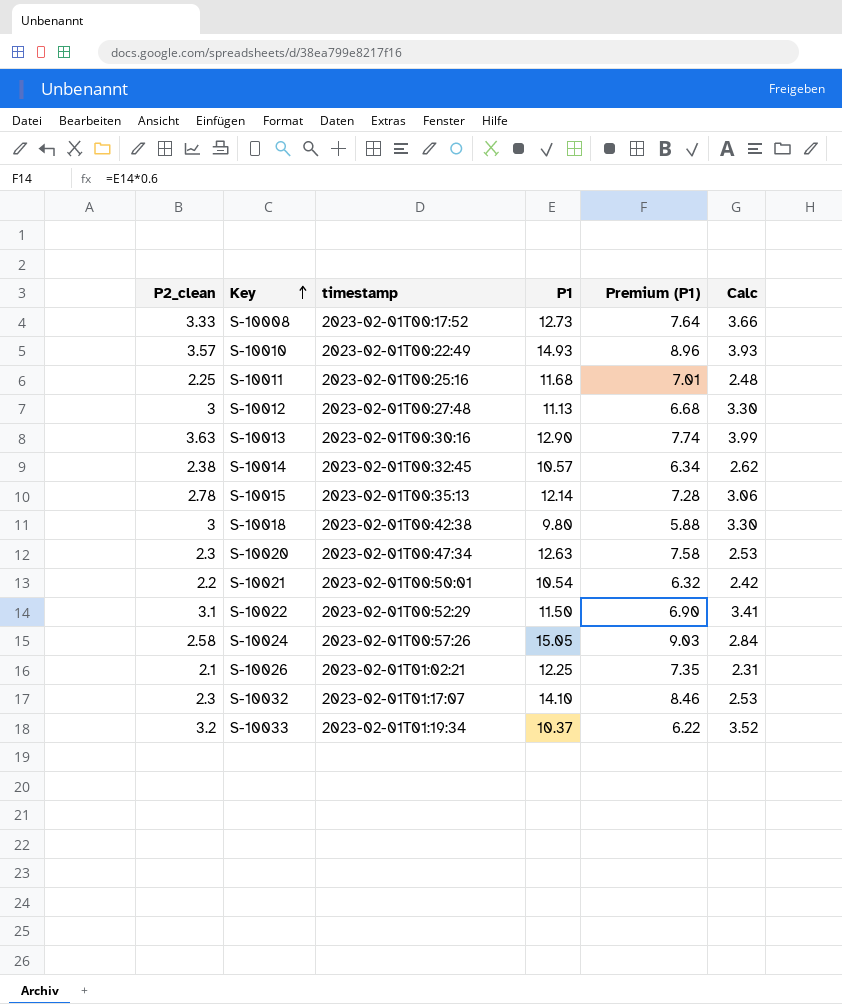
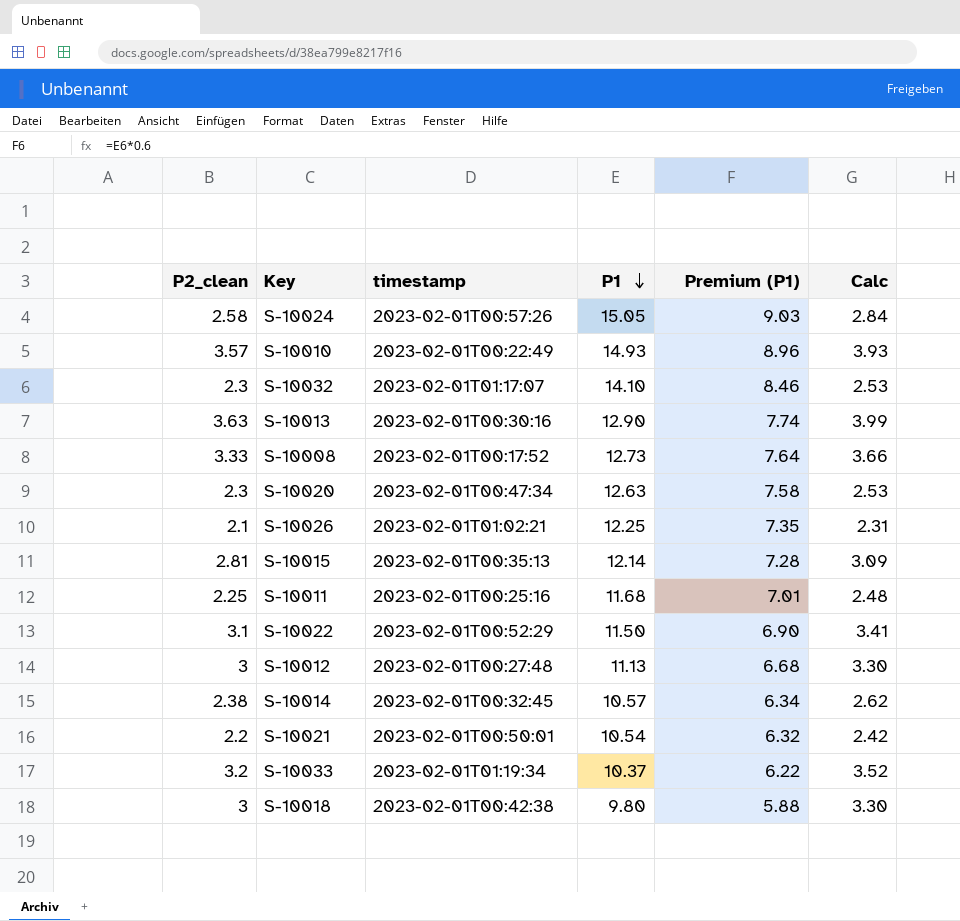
row order: Key ascending -> P1 descending
S-10015 | P2_clean: 2.78 -> 2.81
S-10015 | Calc: 3.06 -> 3.09

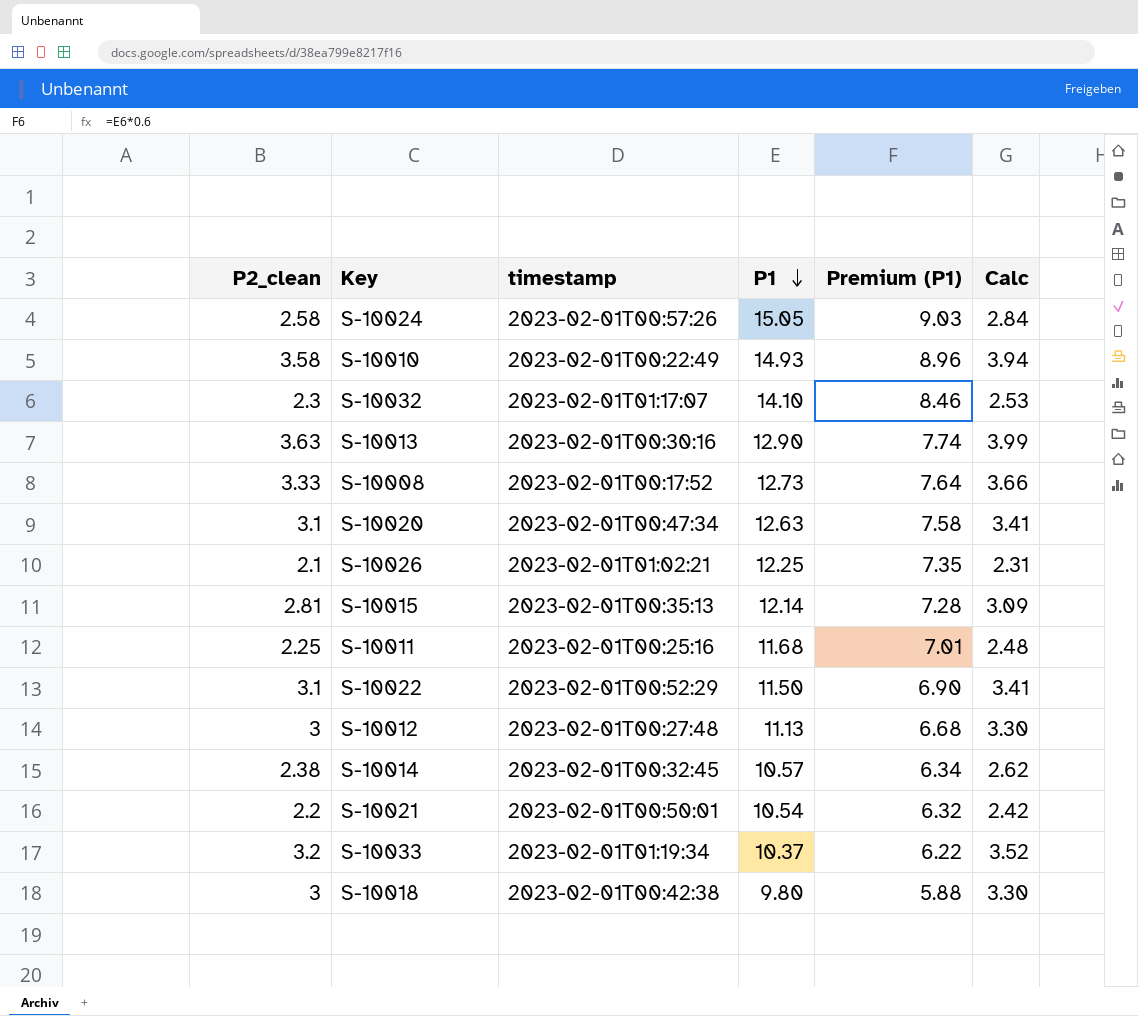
S-10010 | P2_clean: 3.57 -> 3.58
S-10010 | Calc: 3.93 -> 3.94
S-10020 | P2_clean: 2.3 -> 3.1
S-10020 | Calc: 2.53 -> 3.41

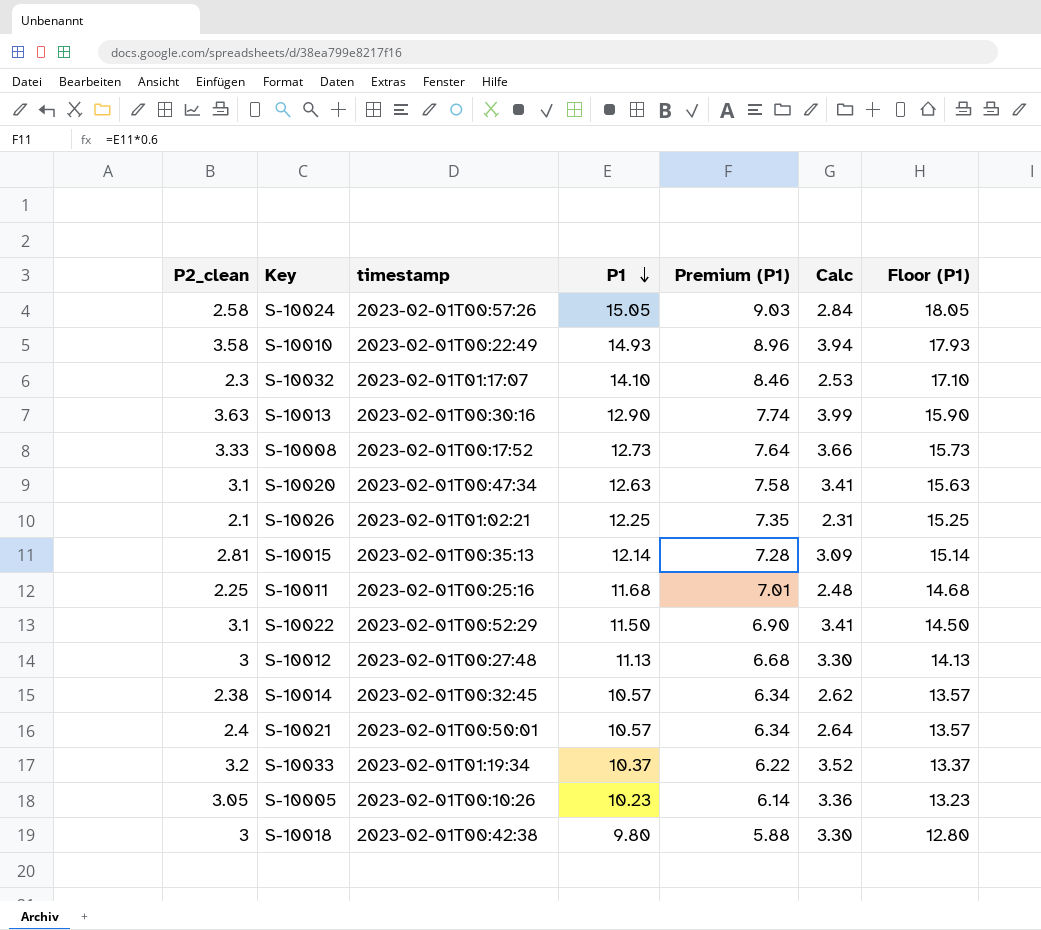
column Floor (P1) | formula: none -> [P1] + 3
S-10021 | P2_clean: 2.2 -> 2.4
S-10021 | P1: 10.54 -> 10.57
S-10021 | Premium (P1): 6.32 -> 6.34
S-10021 | Calc: 2.42 -> 2.64
row S-10005: none -> 3.05 | 2023-02-01T00:10:26 | 10.23 | 6.14 | 3.36 | 13.23

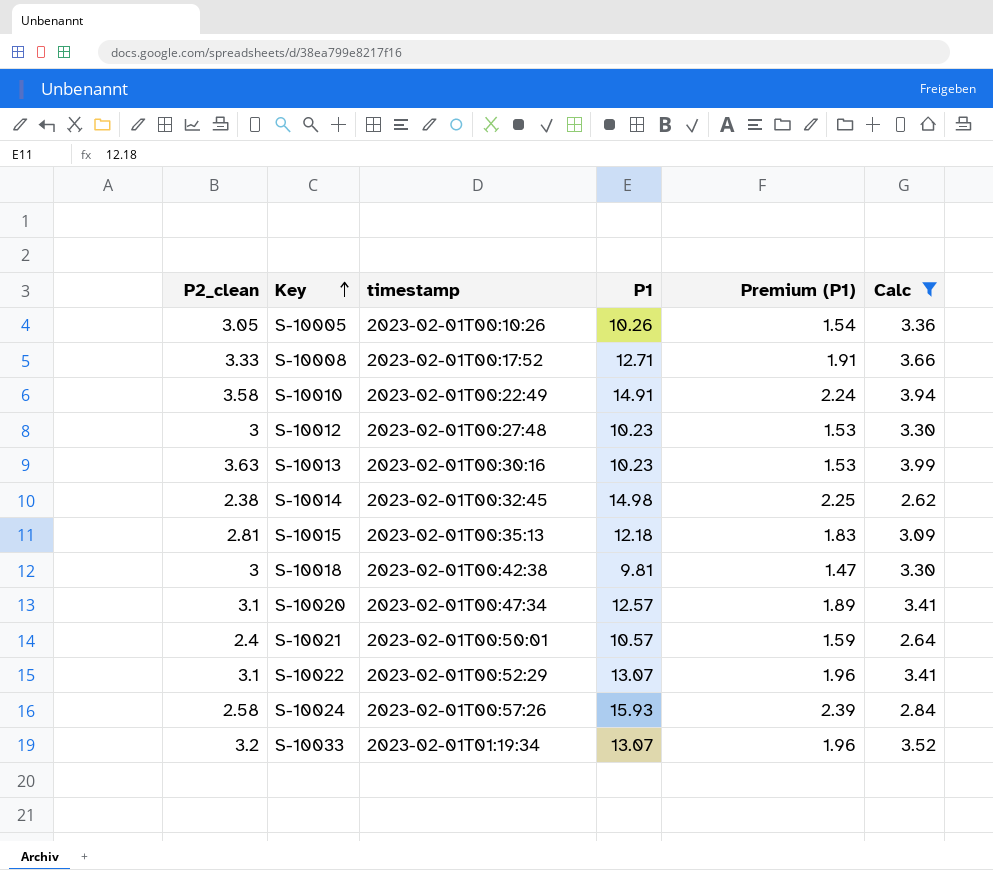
filter: none -> Calc >= 2.62
row order: P1 descending -> Key ascending
column Floor (P1) | formula: [P1] + 3 -> none
column Premium (P1) | formula: [P1] * 0.6 -> [P1] * 0.15
S-10005 | P1: 10.23 -> 10.26
S-10008 | P1: 12.73 -> 12.71
S-10010 | P1: 14.93 -> 14.91
S-10012 | P1: 11.13 -> 10.23
S-10013 | P1: 12.90 -> 10.23
S-10014 | P1: 10.57 -> 14.98
S-10015 | P1: 12.14 -> 12.18
S-10018 | P1: 9.80 -> 9.81
S-10020 | P1: 12.63 -> 12.57
S-10022 | P1: 11.50 -> 13.07
S-10024 | P1: 15.05 -> 15.93
S-10033 | P1: 10.37 -> 13.07

